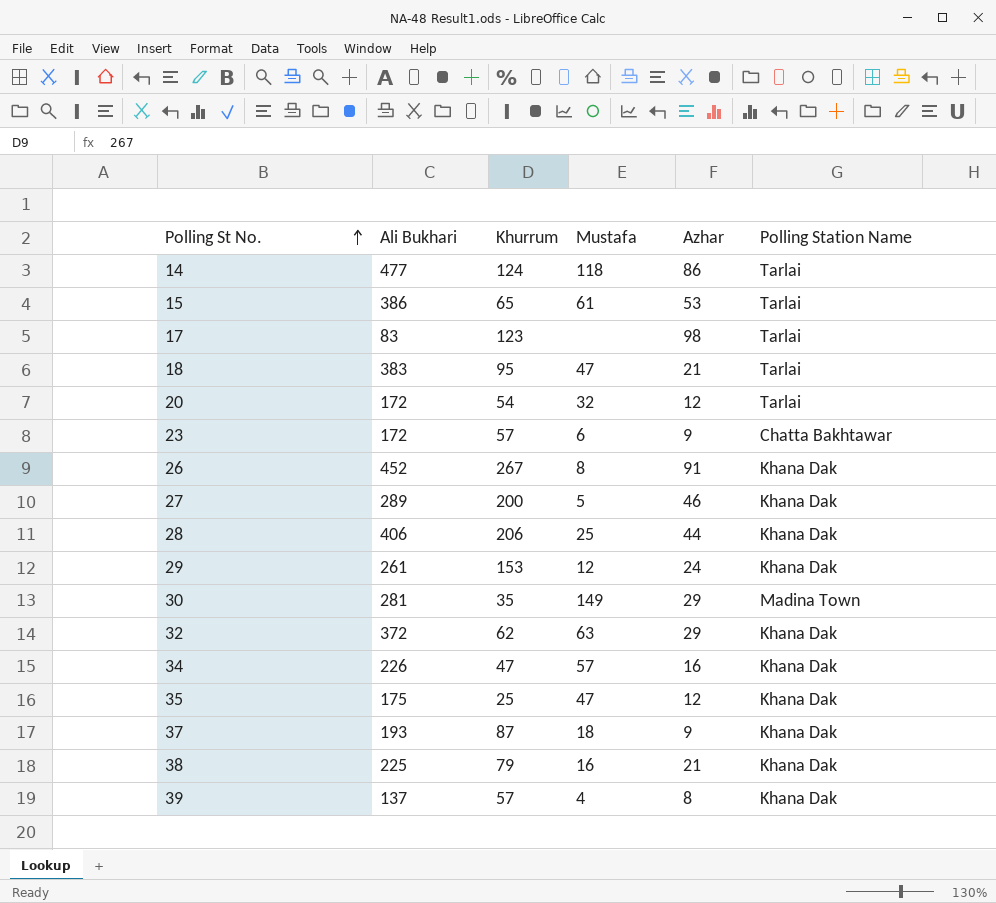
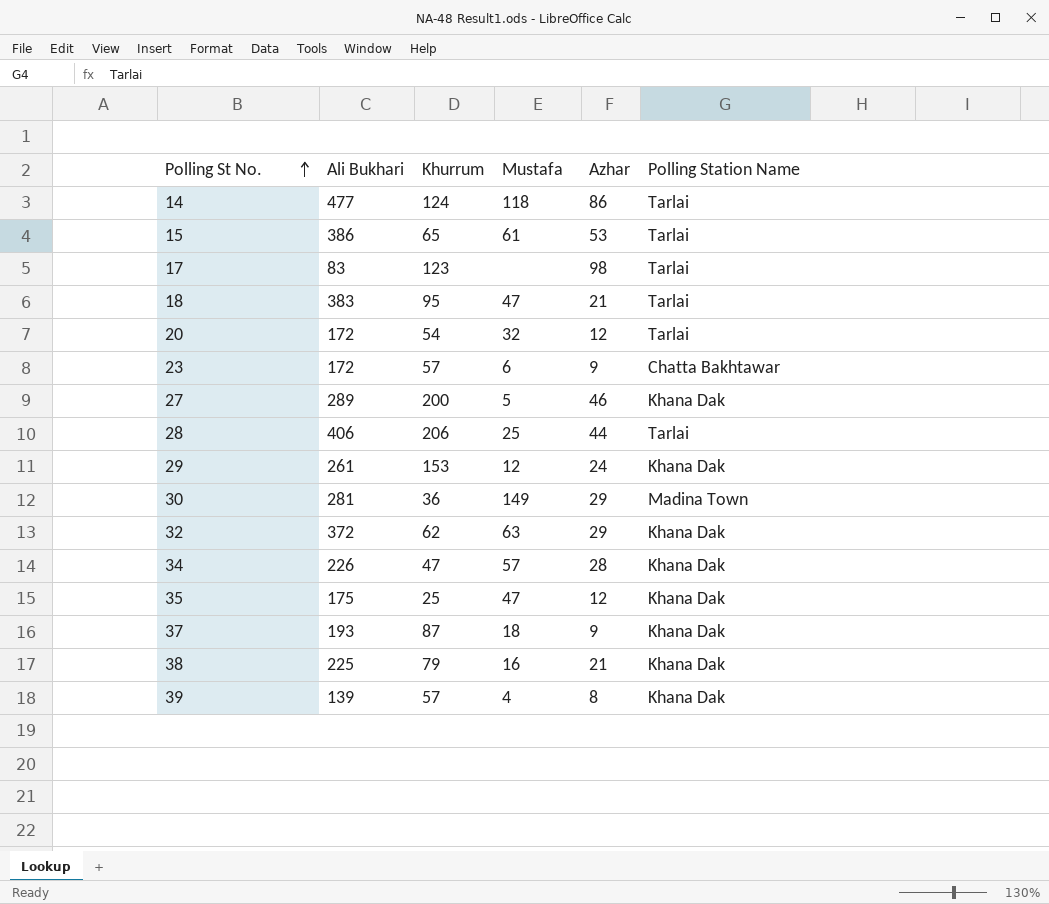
row 26: 452 | 267 | 8 | 91 | Khana Dak -> none
28 | Polling Station Name: Khana Dak -> Tarlai
30 | Khurrum: 35 -> 36
34 | Azhar: 16 -> 28
39 | Ali Bukhari: 137 -> 139

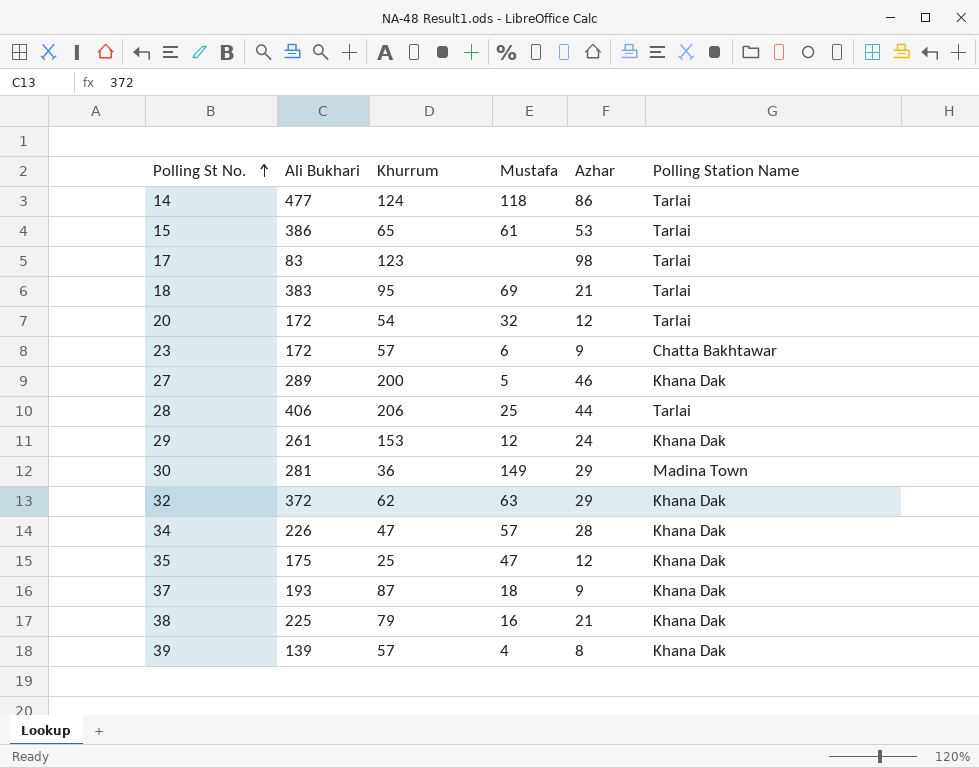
18 | Mustafa: 47 -> 69

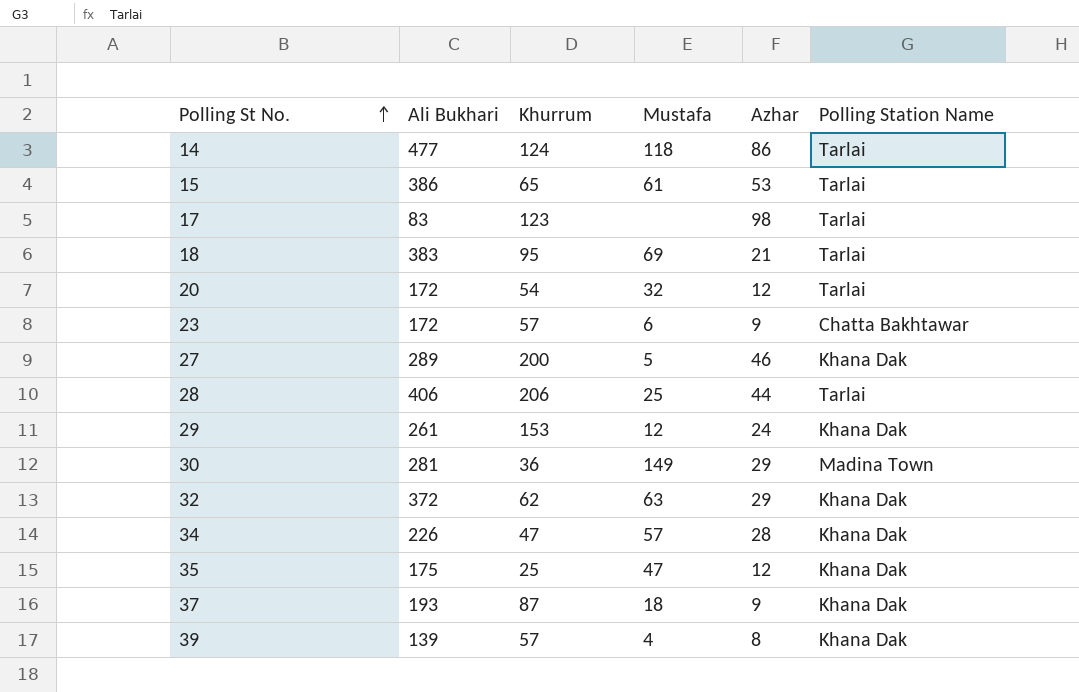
row 38: 225 | 79 | 16 | 21 | Khana Dak -> none

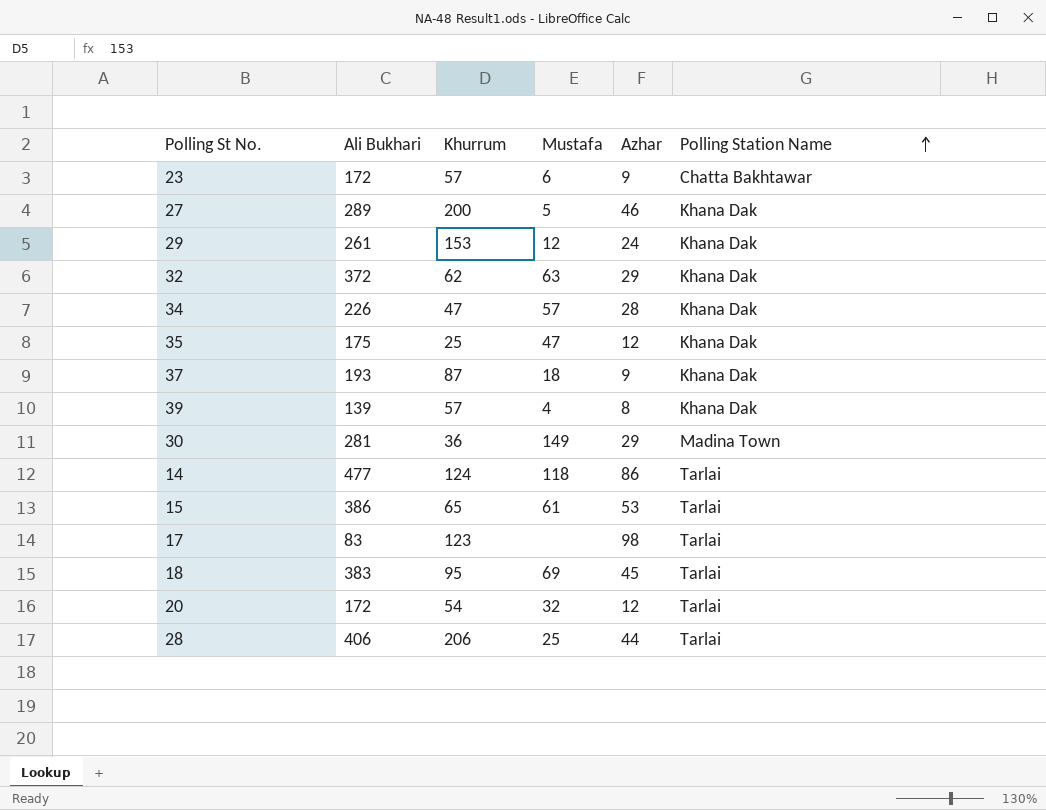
row order: Polling St No. ascending -> Polling Station Name ascending
18 | Azhar: 21 -> 45

